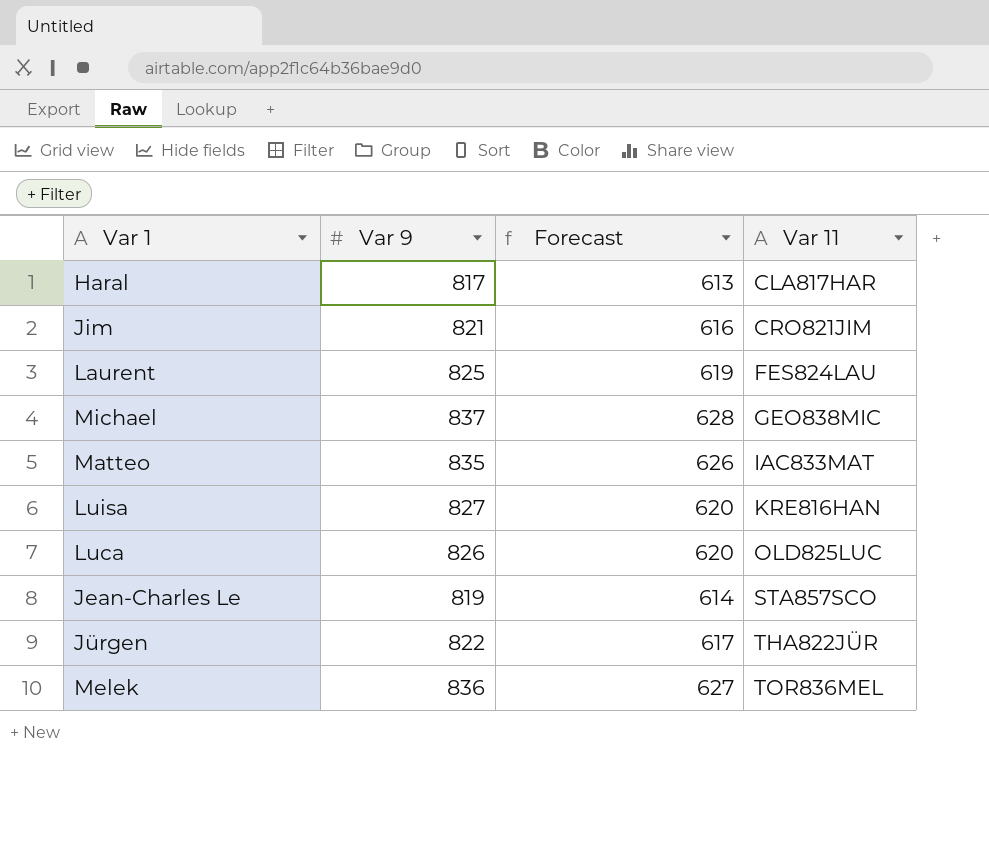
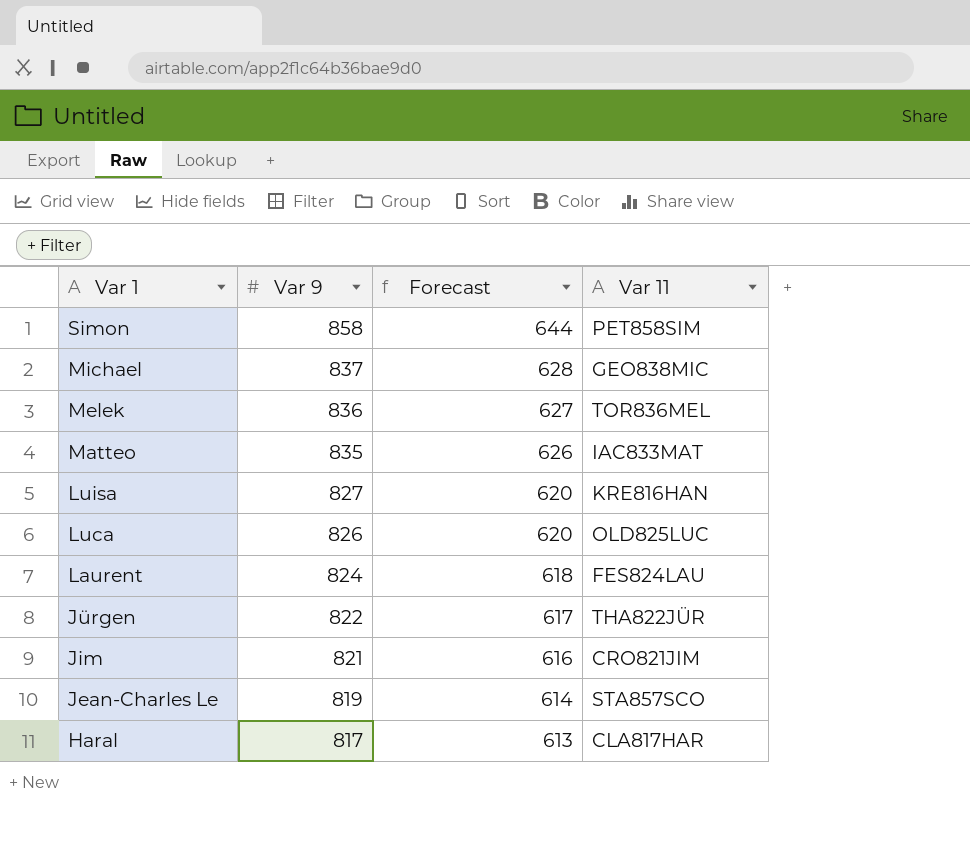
row order: Var 11 ascending -> Var 1 descending
row Simon: none -> 858 | 644 | PET858SIM
Laurent | Var 9: 825 -> 824
Laurent | Forecast: 619 -> 618

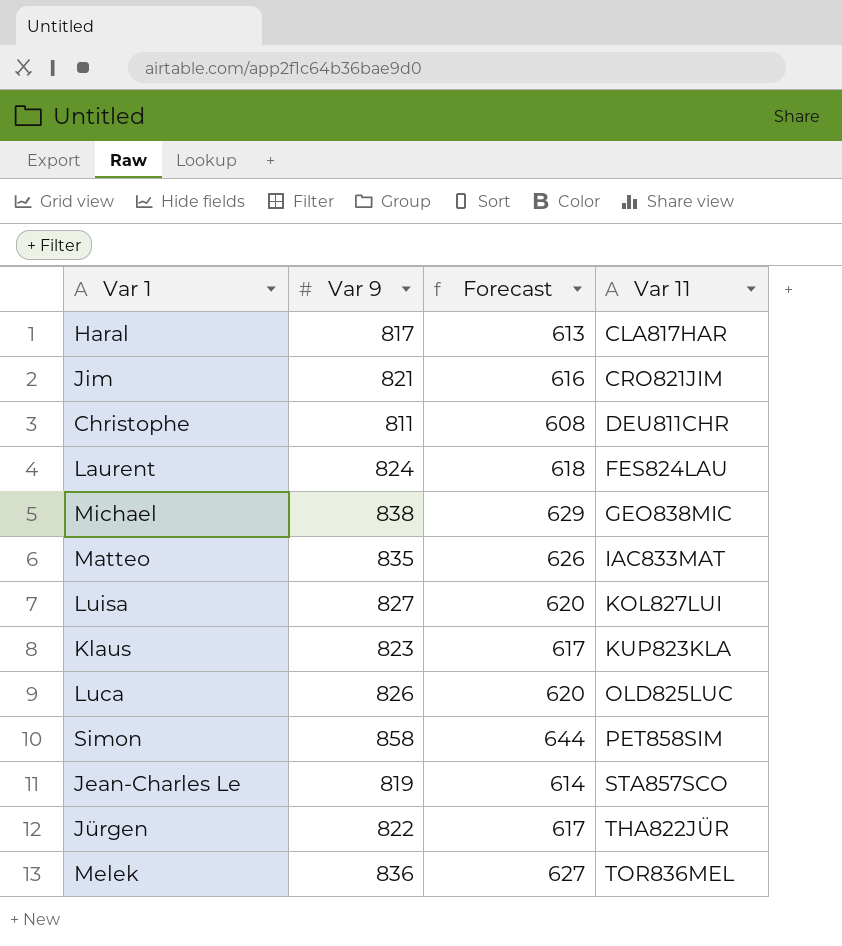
row order: Var 1 descending -> Var 11 ascending
row Christophe: none -> 811 | 608 | DEU811CHR
Michael | Var 9: 837 -> 838
Michael | Forecast: 628 -> 629
Luisa | Var 11: KRE816HAN -> KOL827LUI
row Klaus: none -> 823 | 617 | KUP823KLA

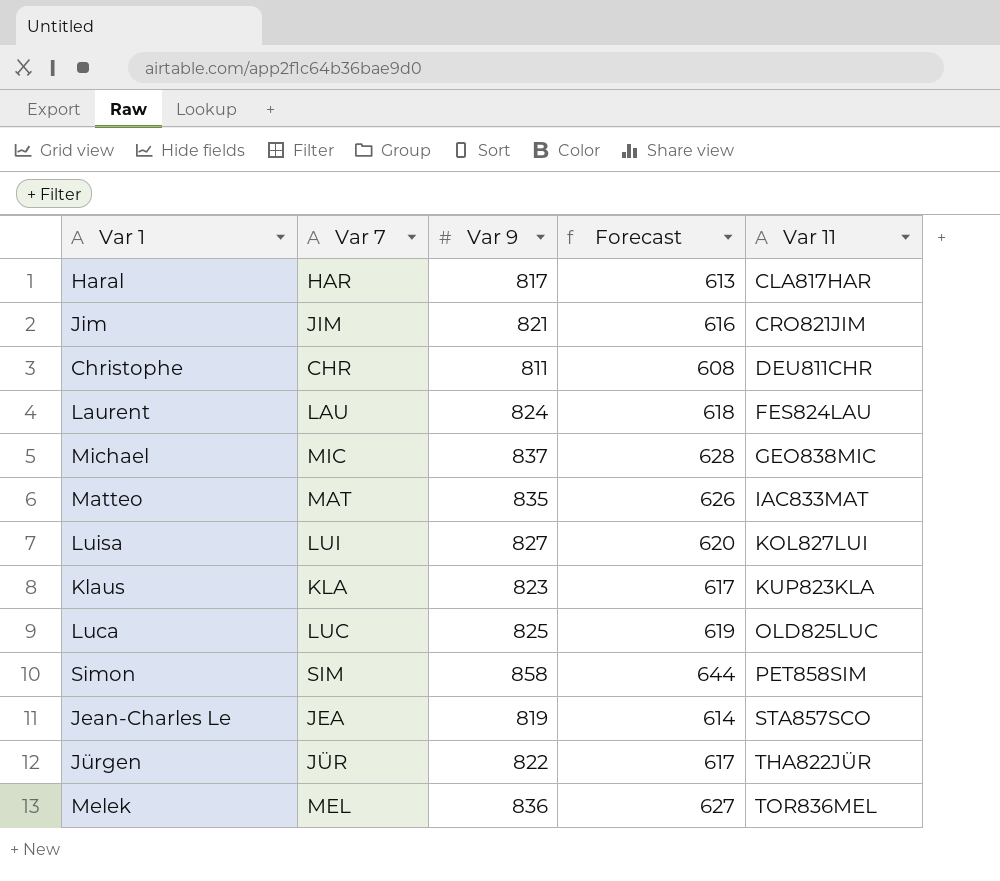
column Var 7 | position: none -> 2
Michael | Var 9: 838 -> 837
Michael | Forecast: 629 -> 628
Luca | Var 9: 826 -> 825
Luca | Forecast: 620 -> 619

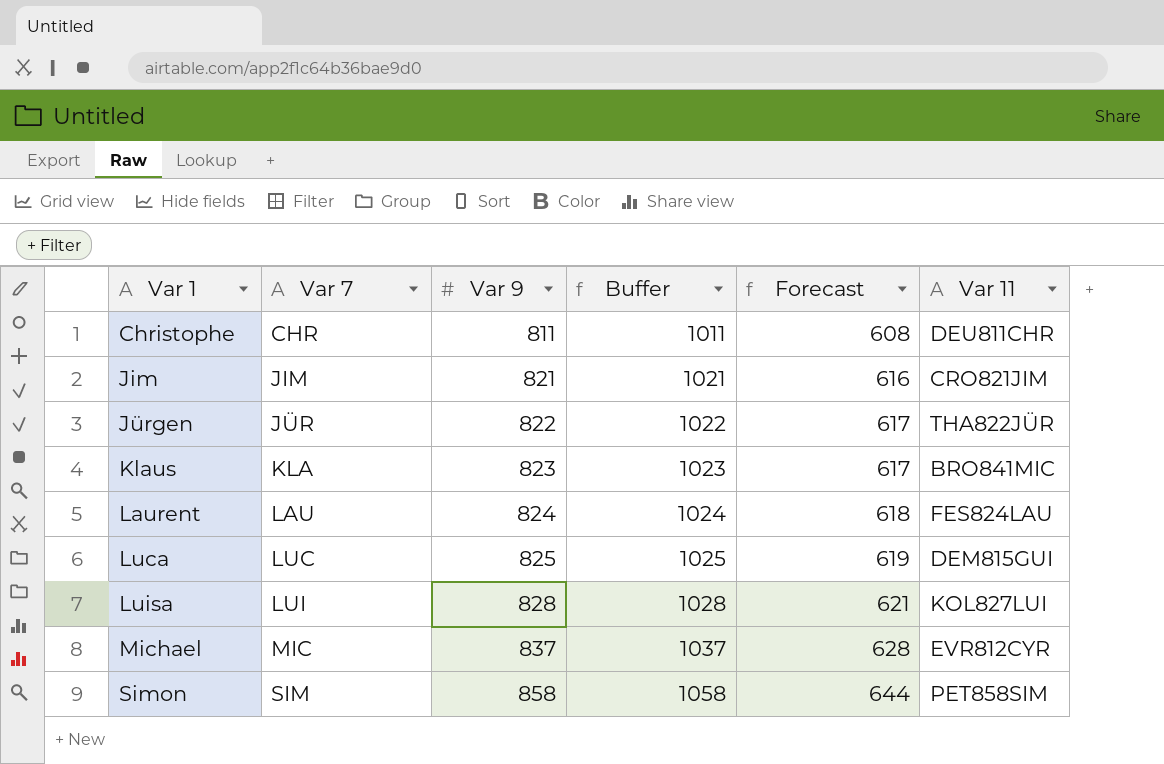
row order: Var 11 ascending -> Var 1 ascending
column Buffer | formula: none -> [Var 9] + 200
row Haral: HAR | 817 | 613 | CLA817HAR -> none
row Matteo: MAT | 835 | 626 | IAC833MAT -> none
row Jean-Charles Le: JEA | 819 | 614 | STA857SCO -> none
row Melek: MEL | 836 | 627 | TOR836MEL -> none
Klaus | Var 11: KUP823KLA -> BRO841MIC
Luca | Var 11: OLD825LUC -> DEM815GUI
Luisa | Var 9: 827 -> 828
Luisa | Forecast: 620 -> 621
Michael | Var 11: GEO838MIC -> EVR812CYR

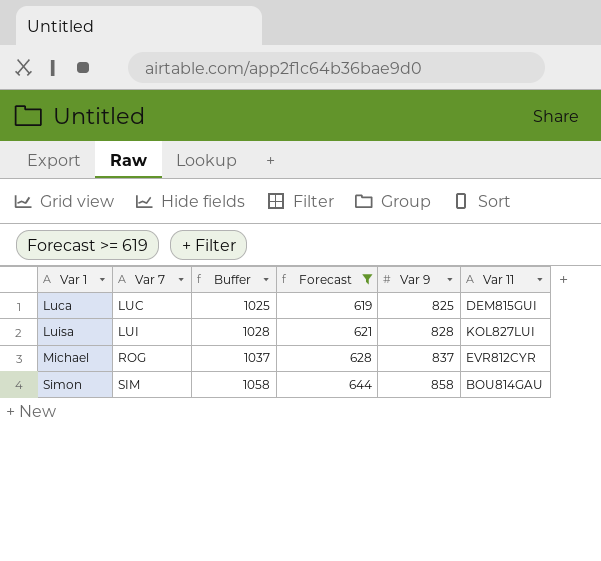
filter: none -> Forecast >= 619
column Var 9 | position: 3 -> 5
Michael | Var 7: MIC -> ROG
Simon | Var 11: PET858SIM -> BOU814GAU

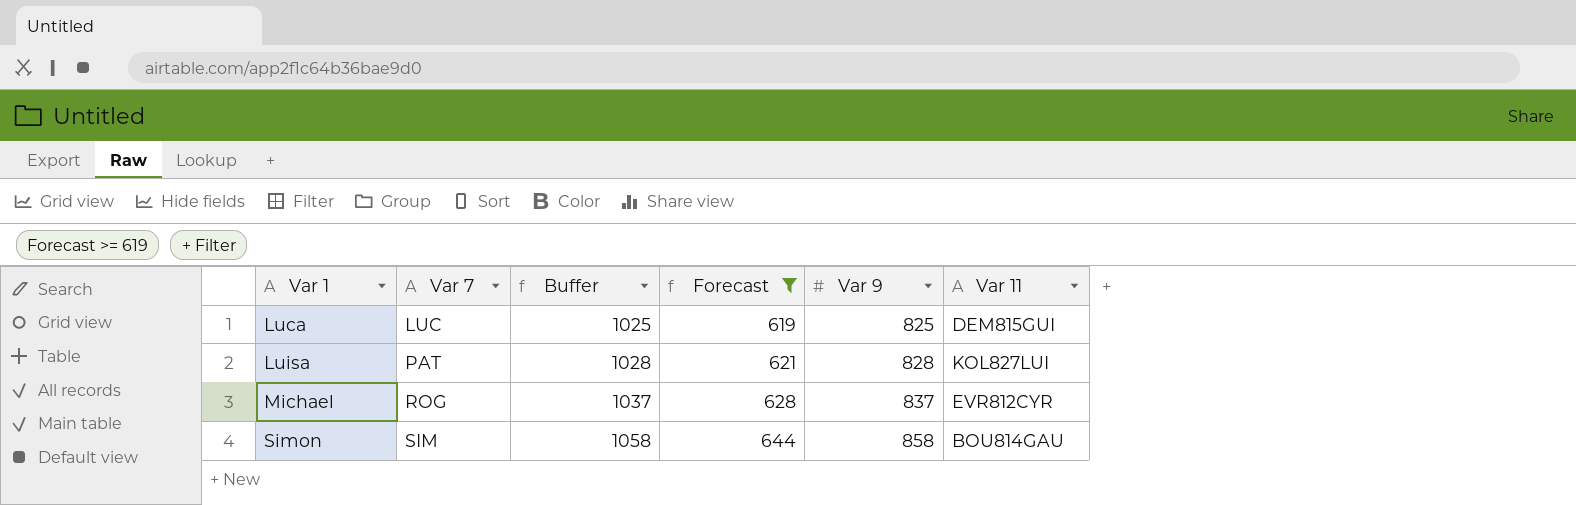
Luisa | Var 7: LUI -> PAT

